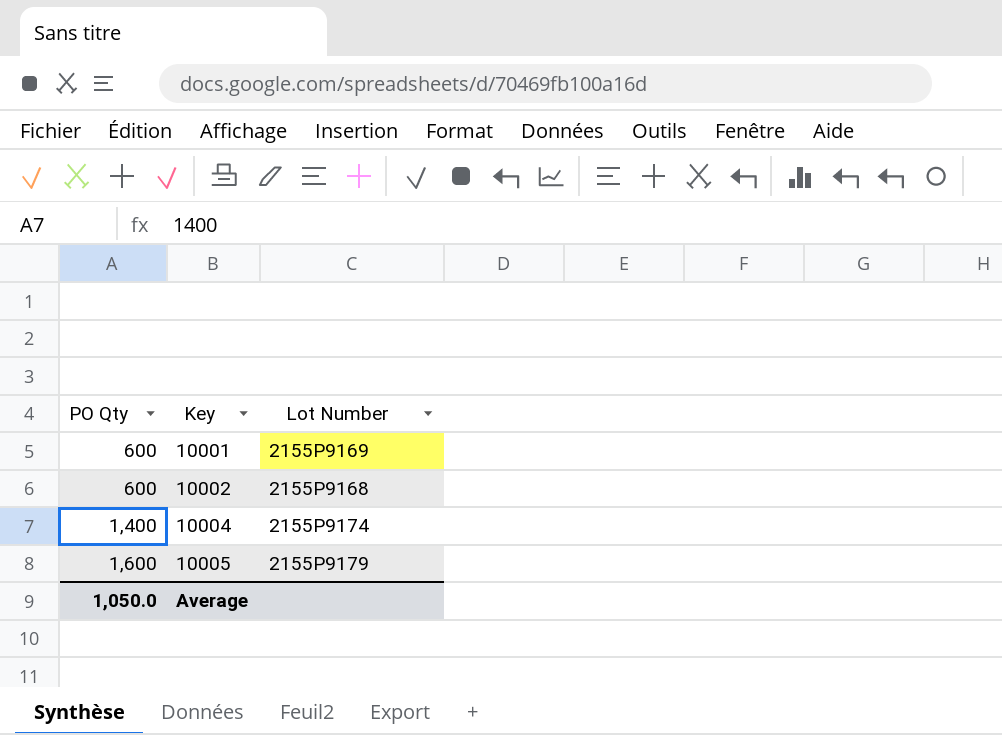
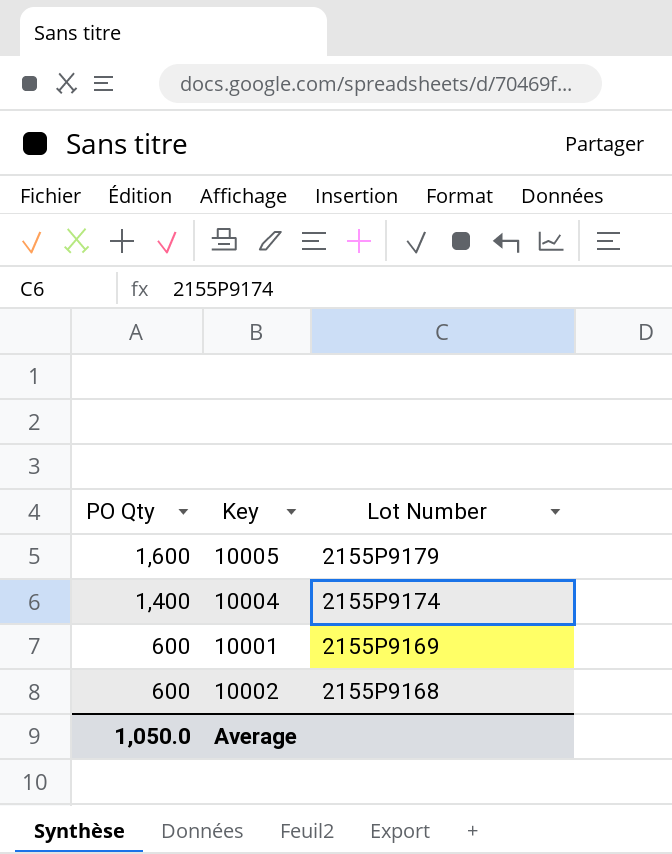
row order: PO Qty ascending -> PO Qty descending

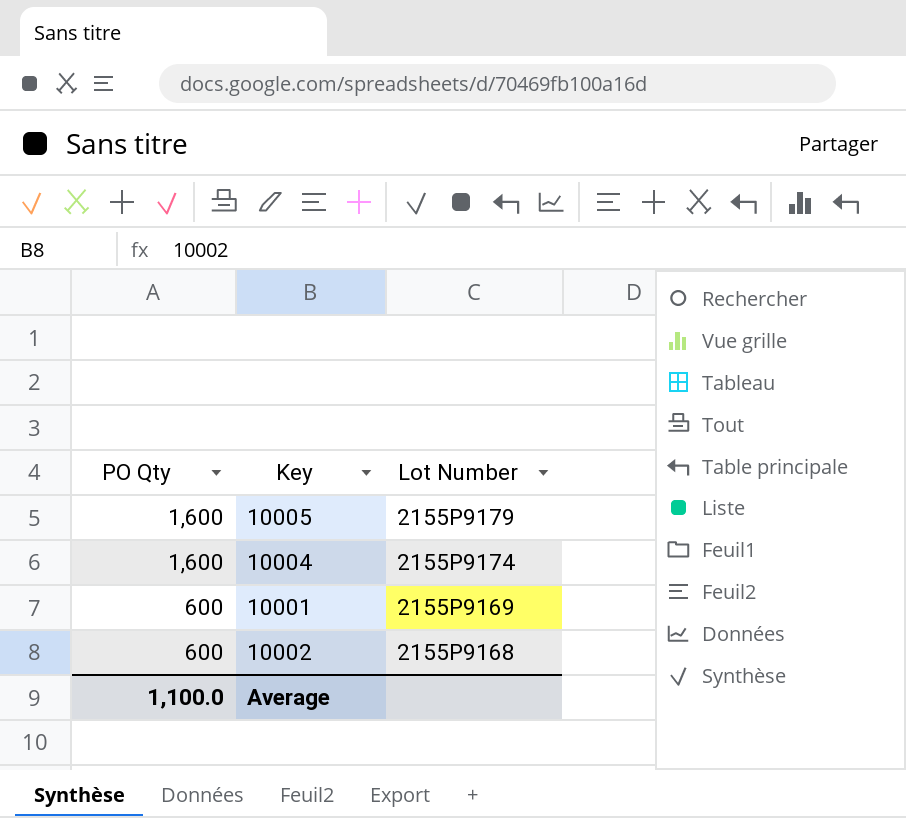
10004 | PO Qty: 1,400 -> 1,600
Average | PO Qty: 1,050.0 -> 1,100.0

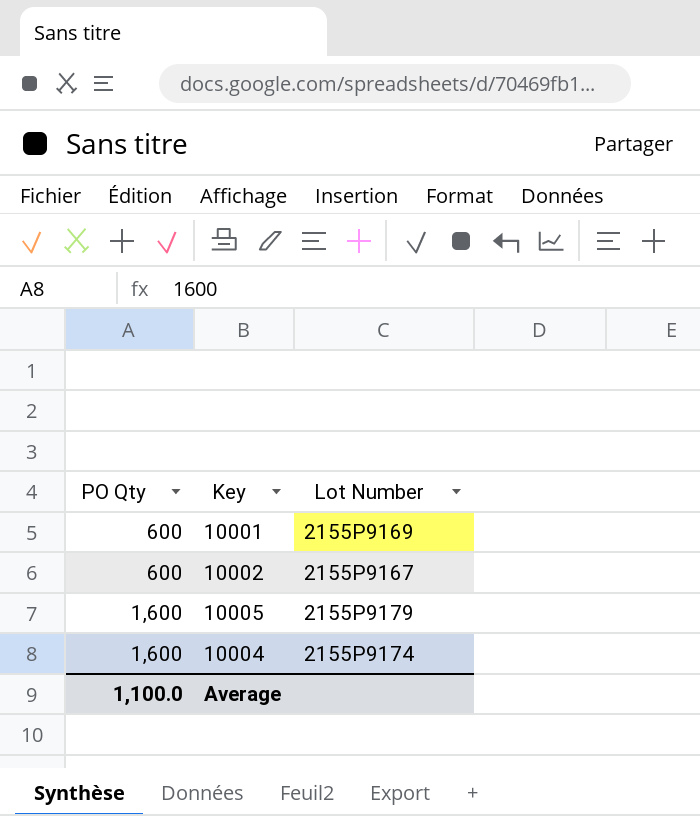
row order: PO Qty descending -> PO Qty ascending
10002 | Lot Number: 2155P9168 -> 2155P9167

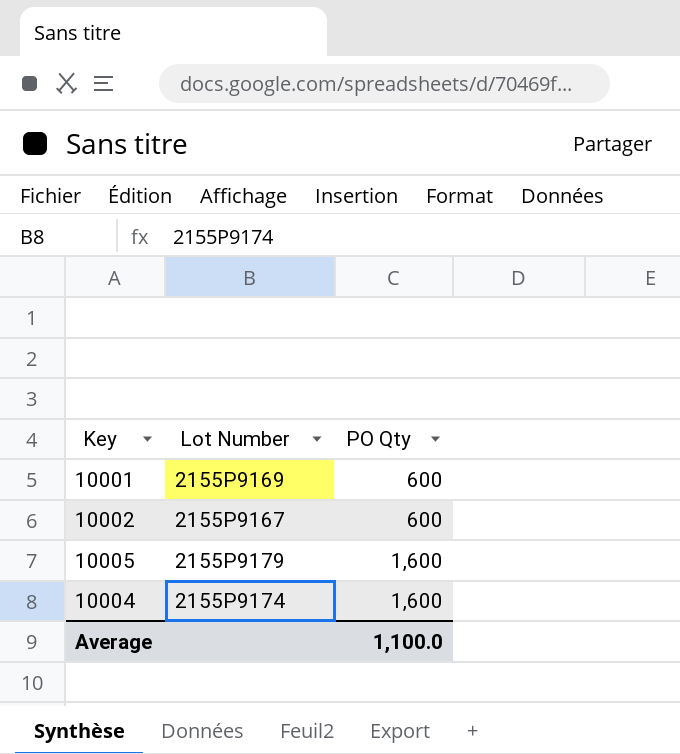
column PO Qty | position: 1 -> 3

